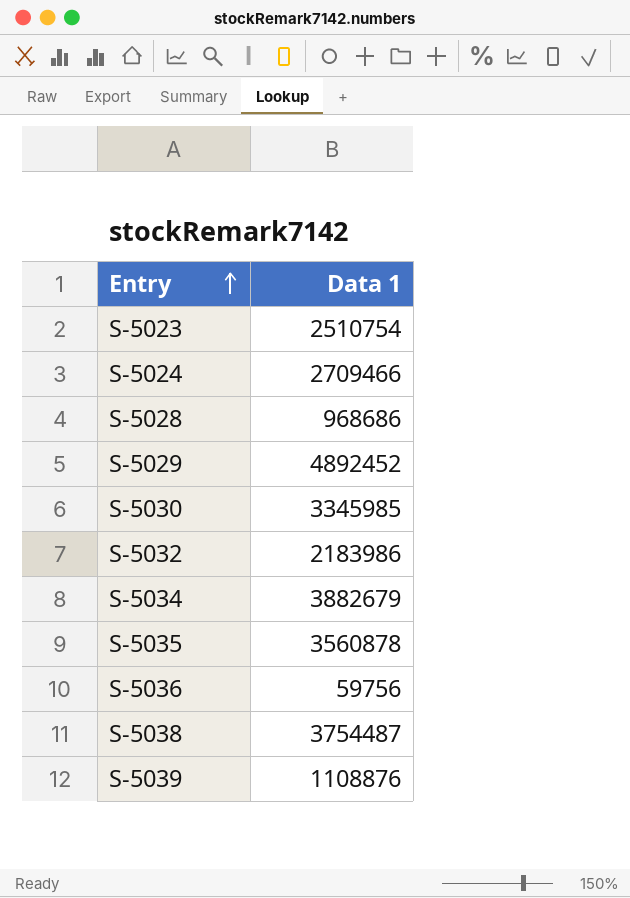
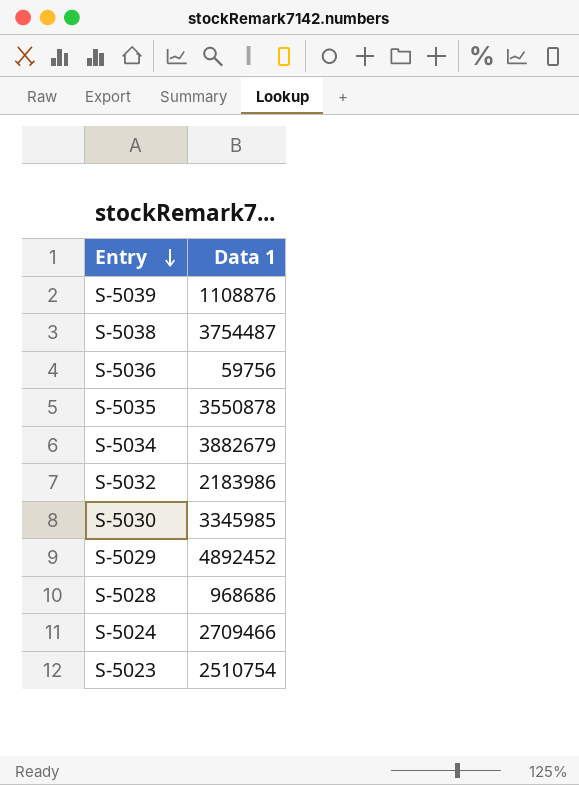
row order: Entry ascending -> Entry descending
S-5035 | Data 1: 3560878 -> 3550878

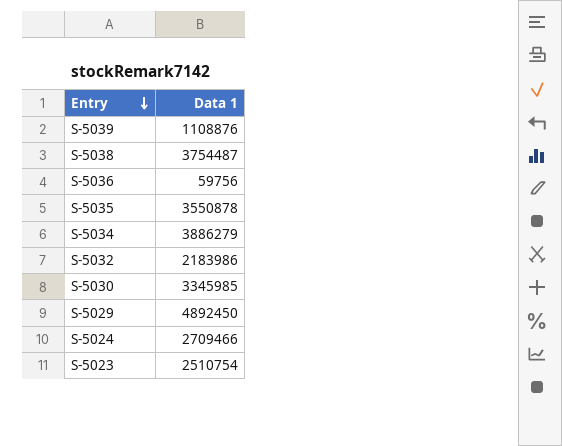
row S-5028: 968686 -> none
S-5034 | Data 1: 3882679 -> 3886279
S-5029 | Data 1: 4892452 -> 4892450

